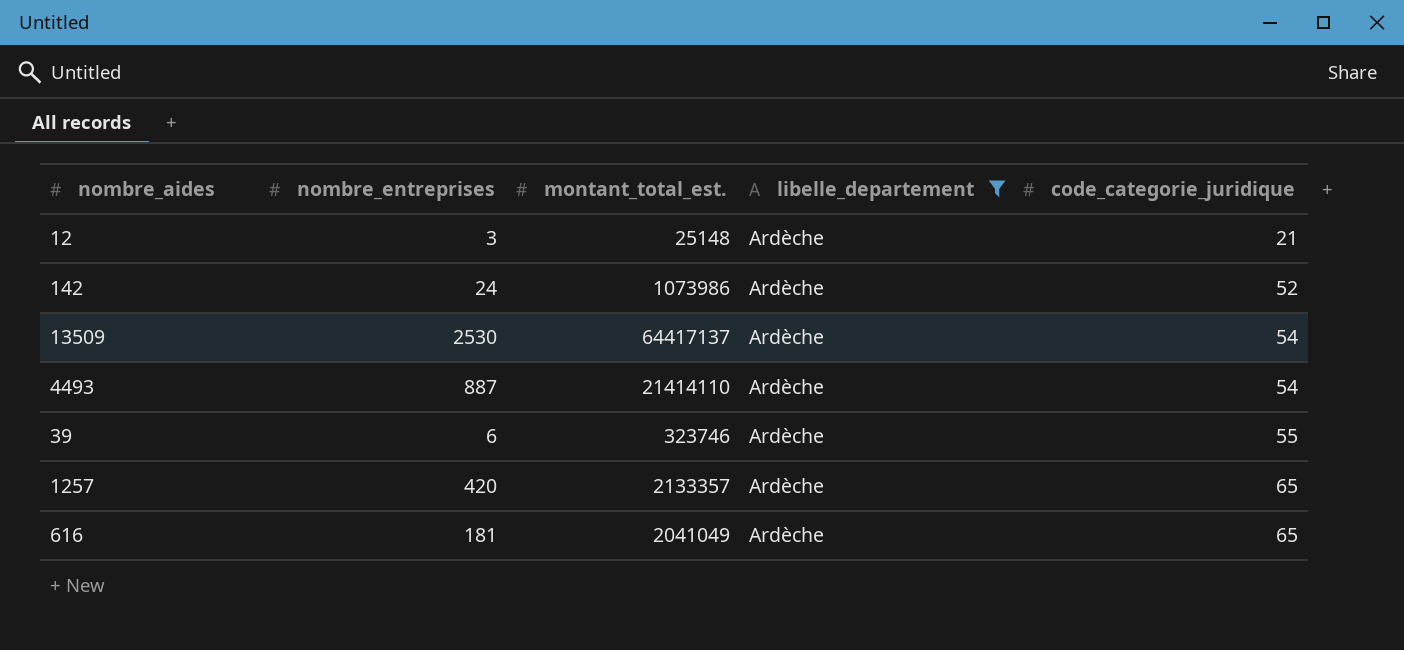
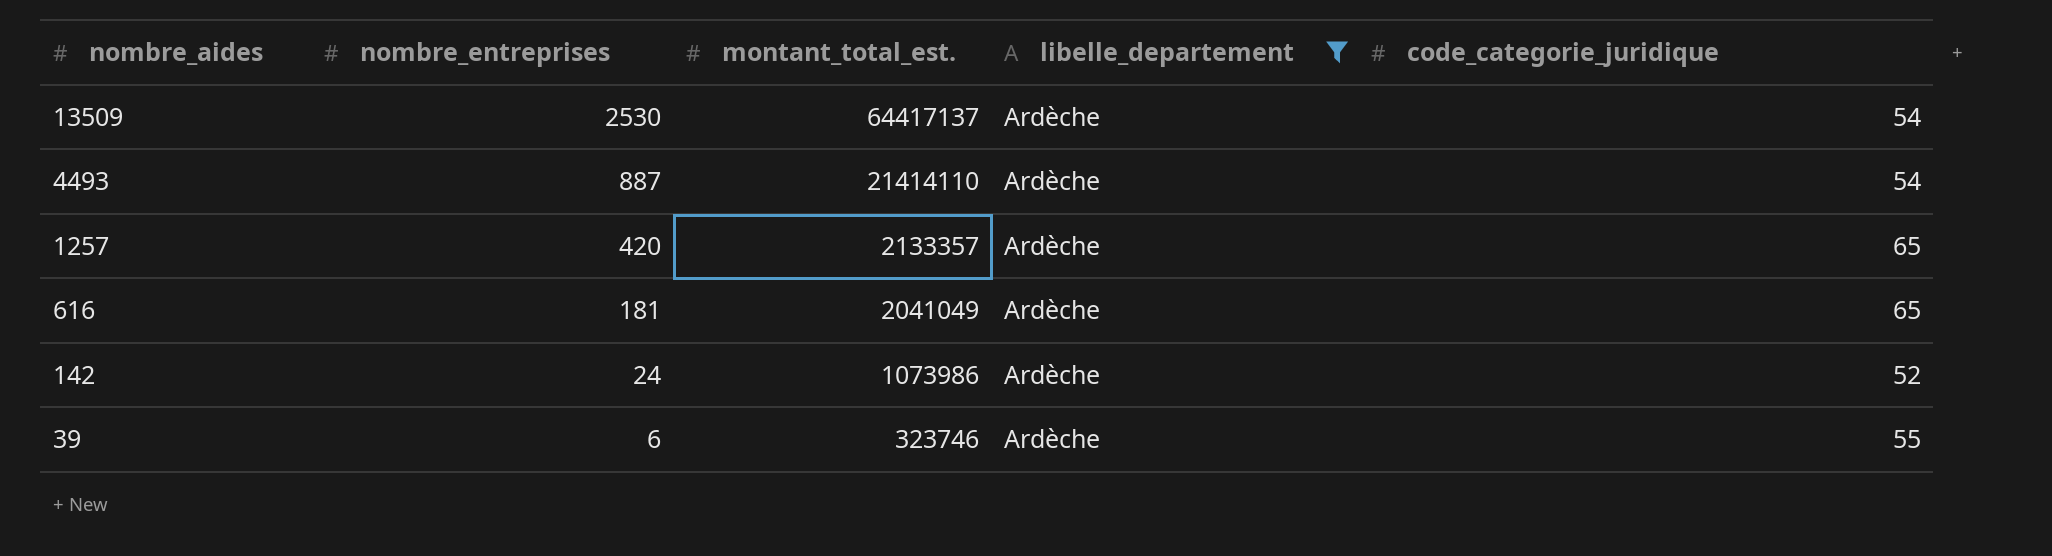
row order: code_categorie_juridique ascending -> nombre_aides descending
row 12: 3 | 25148 | Ardèche | 21 -> none

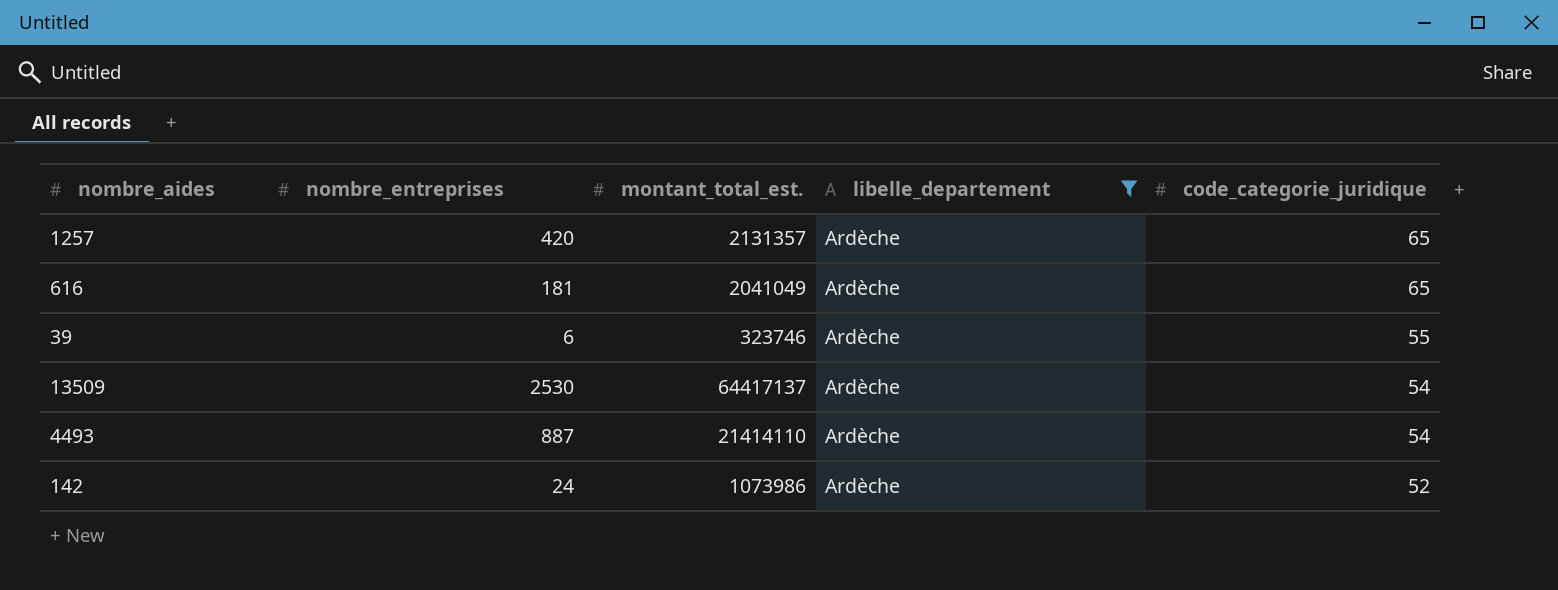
row order: nombre_aides descending -> code_categorie_juridique descending
1257 | montant_total_est.: 2133357 -> 2131357

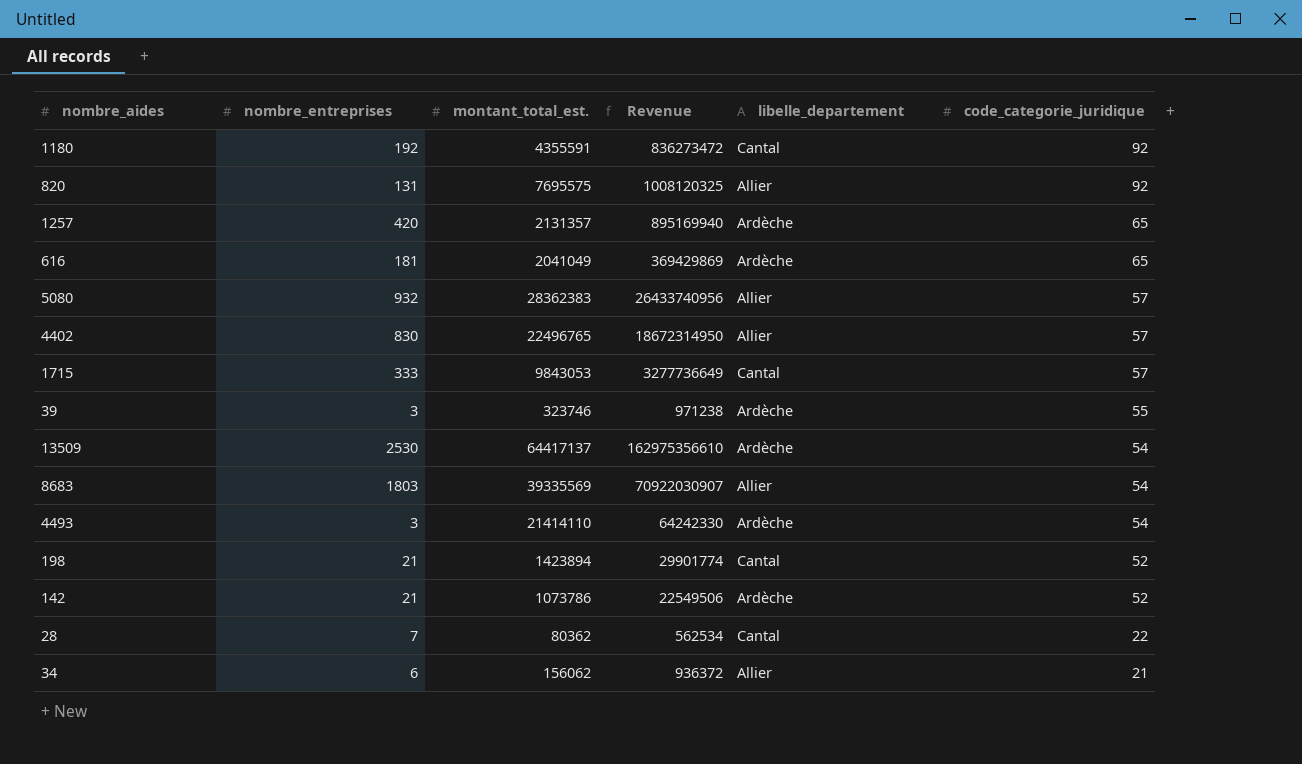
filter: libelle_departement = Ardèche -> none
column Revenue | formula: none -> [nombre_entreprises] * [montant_total_est.]
39 | nombre_entreprises: 6 -> 3
4493 | nombre_entreprises: 887 -> 3
142 | nombre_entreprises: 24 -> 21
142 | montant_total_est.: 1073986 -> 1073786

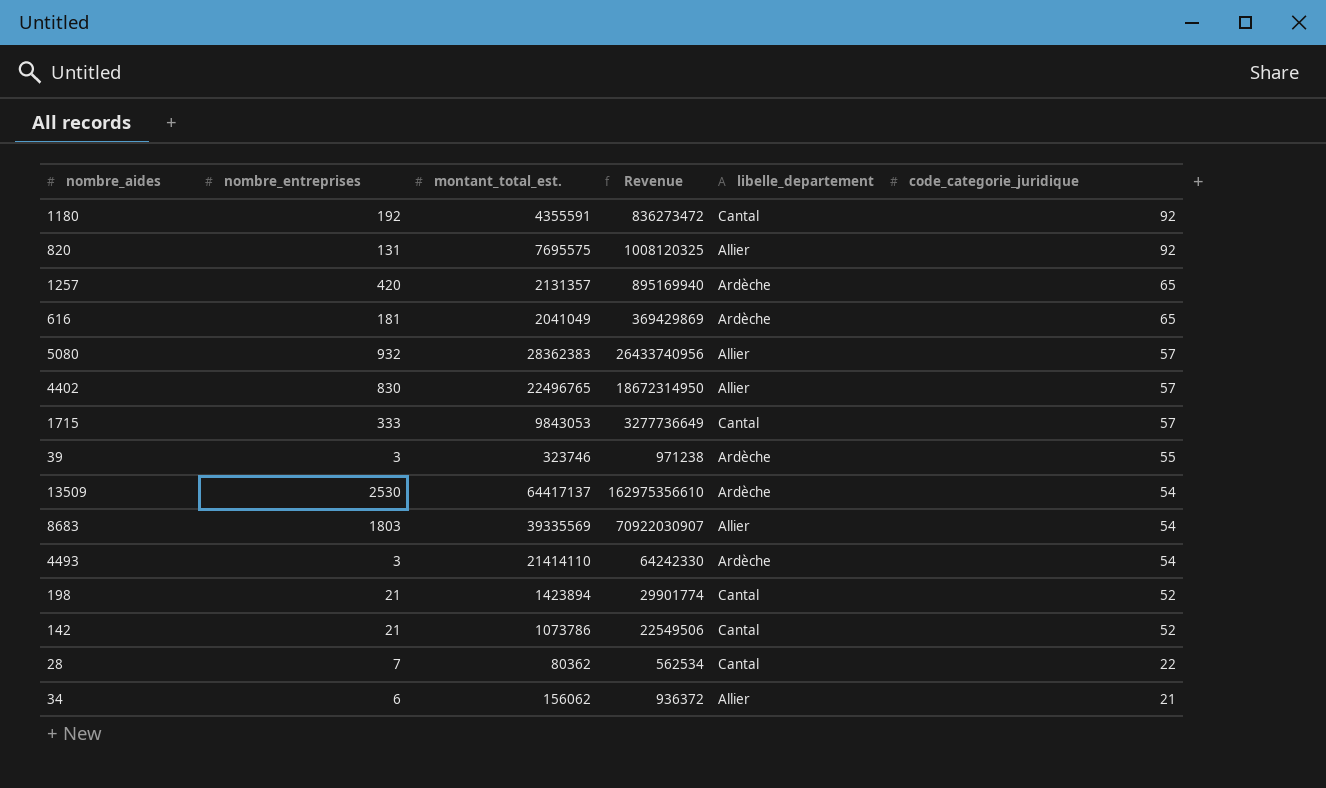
142 | libelle_departement: Ardèche -> Cantal

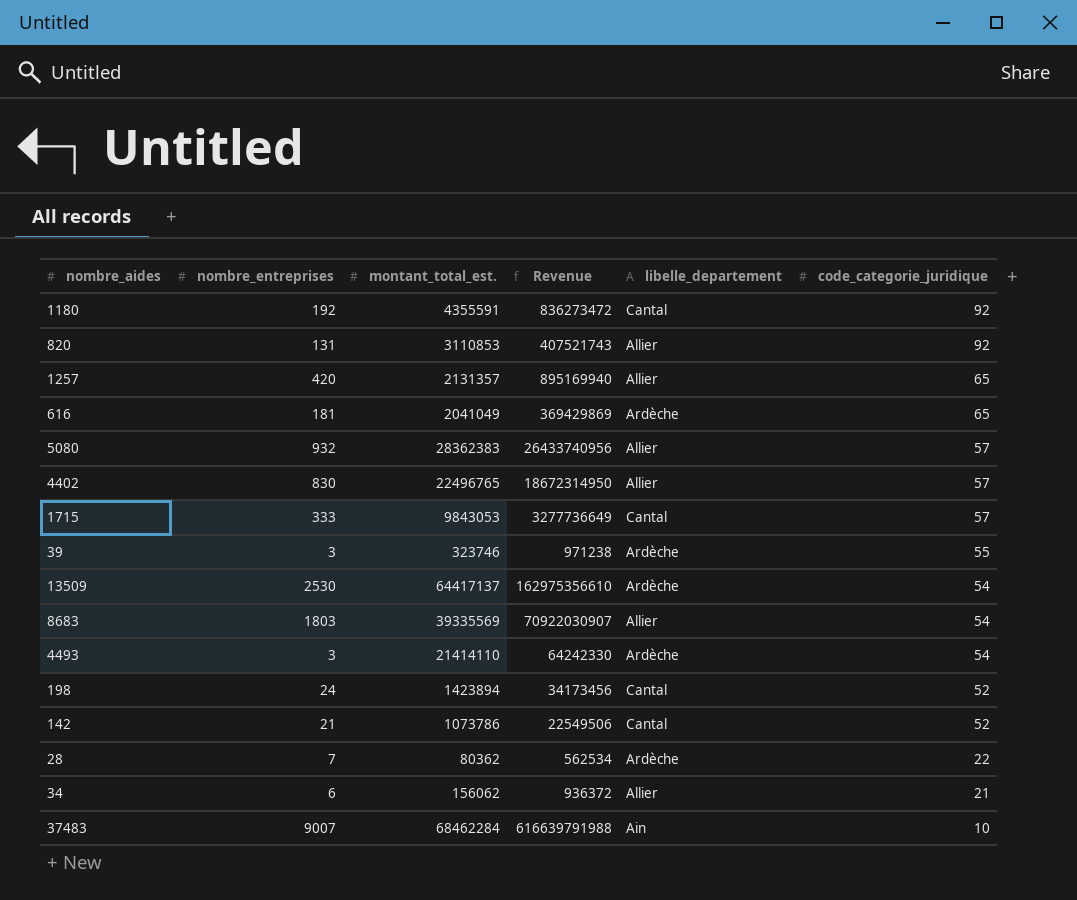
820 | montant_total_est.: 7695575 -> 3110853
820 | Revenue: 1008120325 -> 407521743
1257 | libelle_departement: Ardèche -> Allier
198 | nombre_entreprises: 21 -> 24
198 | Revenue: 29901774 -> 34173456
28 | libelle_departement: Cantal -> Ardèche
row 37483: none -> 9007 | 68462284 | 616639791988 | Ain | 10

